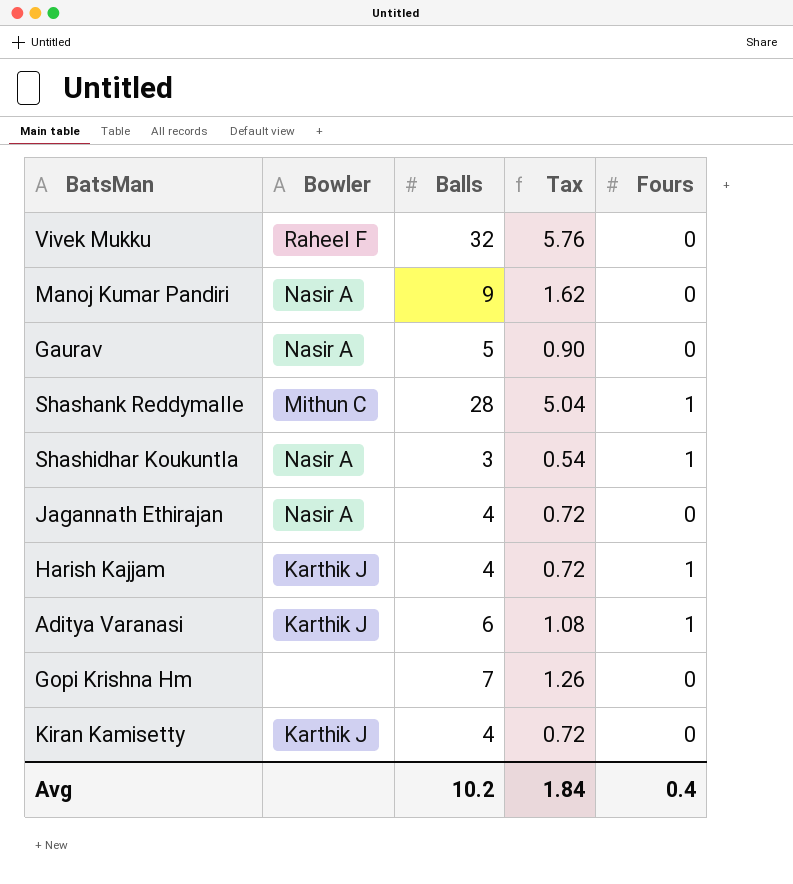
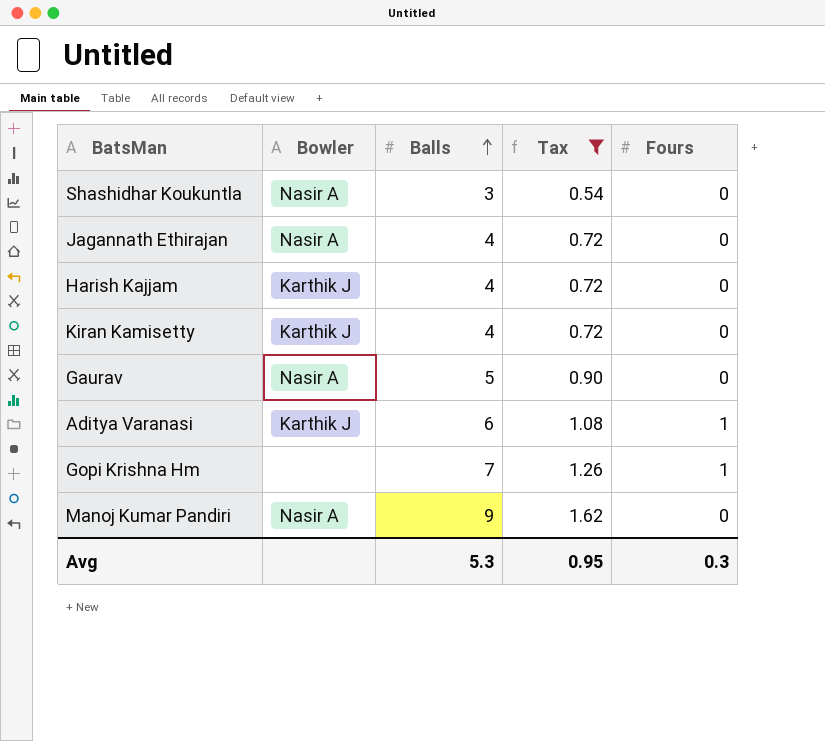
filter: none -> Tax <= 1.62
row order: none -> Balls ascending
Shashidhar Koukuntla | Fours: 1 -> 0
Harish Kajjam | Fours: 1 -> 0
Gopi Krishna Hm | Fours: 0 -> 1
Avg | Balls: 10.2 -> 5.3
Avg | Tax: 1.84 -> 0.95
Avg | Fours: 0.4 -> 0.3

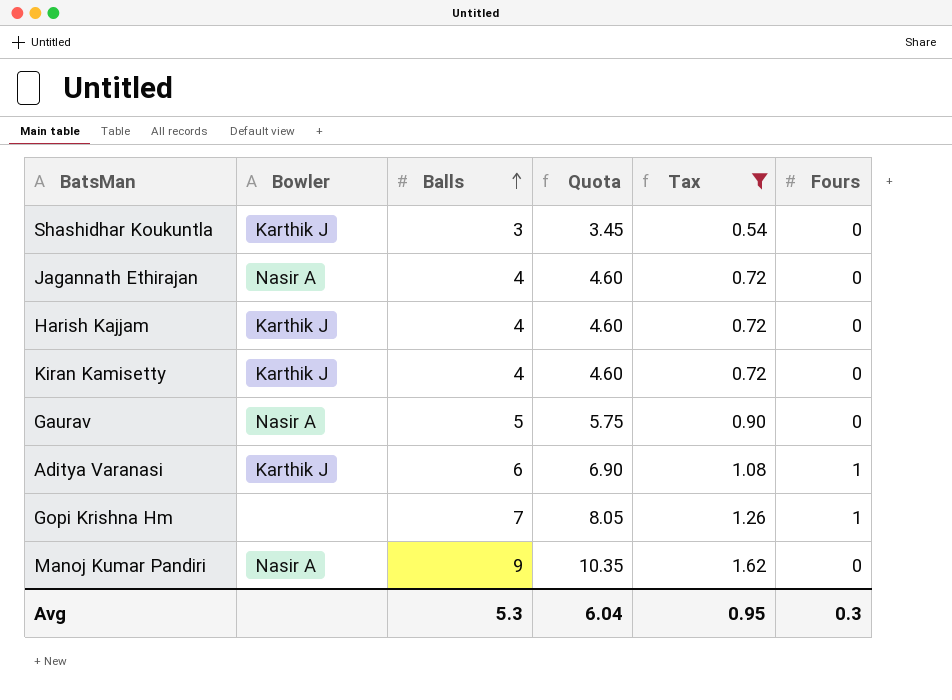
column Quota | formula: none -> [Balls] * 1.15
Shashidhar Koukuntla | Bowler: Nasir A -> Karthik J

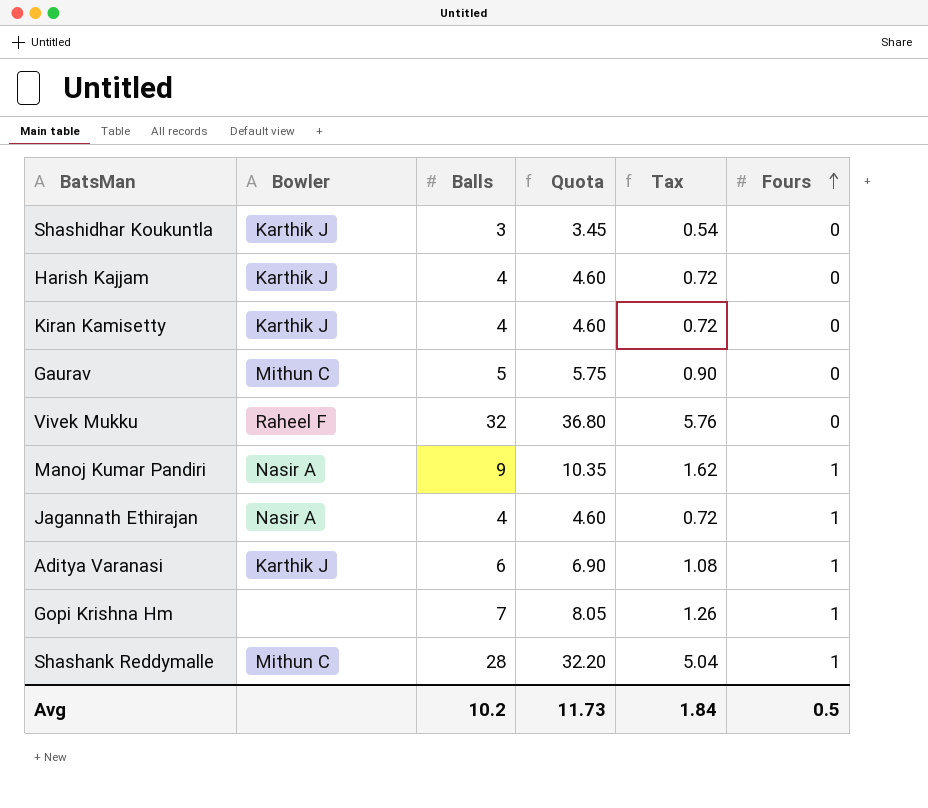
filter: Tax <= 1.62 -> none
row order: Balls ascending -> Fours ascending
Gaurav | Bowler: Nasir A -> Mithun C
Manoj Kumar Pandiri | Fours: 0 -> 1
Jagannath Ethirajan | Fours: 0 -> 1
Avg | Balls: 5.3 -> 10.2
Avg | Quota: 6.04 -> 11.73
Avg | Tax: 0.95 -> 1.84
Avg | Fours: 0.3 -> 0.5

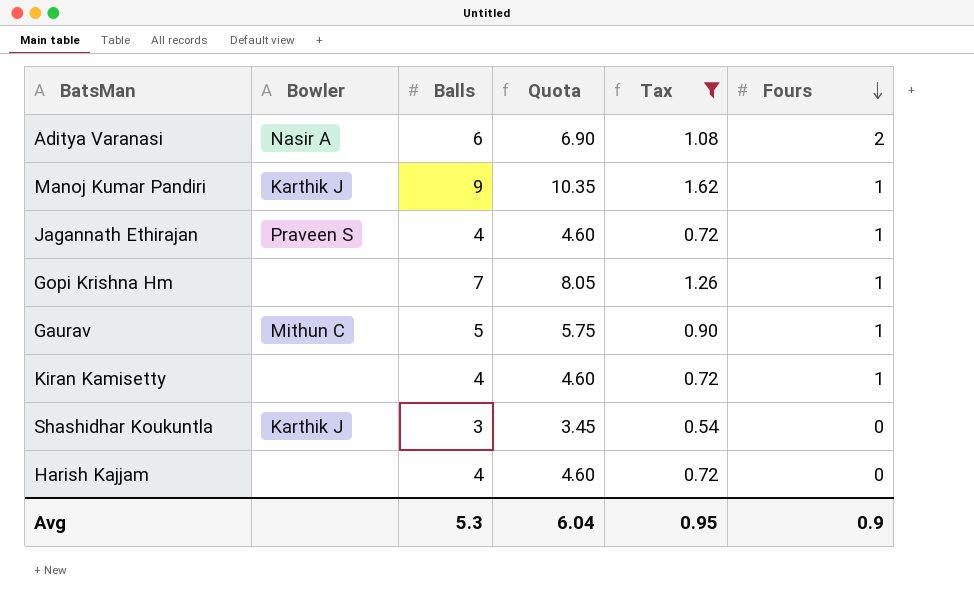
filter: none -> Tax <= 1.62
row order: Fours ascending -> Fours descending
Aditya Varanasi | Bowler: Karthik J -> Nasir A
Aditya Varanasi | Fours: 1 -> 2
Manoj Kumar Pandiri | Bowler: Nasir A -> Karthik J
Jagannath Ethirajan | Bowler: Nasir A -> Praveen S
Gaurav | Fours: 0 -> 1
Kiran Kamisetty | Bowler: Karthik J -> none
Kiran Kamisetty | Fours: 0 -> 1
Harish Kajjam | Bowler: Karthik J -> none
Avg | Balls: 10.2 -> 5.3
Avg | Quota: 11.73 -> 6.04
Avg | Tax: 1.84 -> 0.95
Avg | Fours: 0.5 -> 0.9

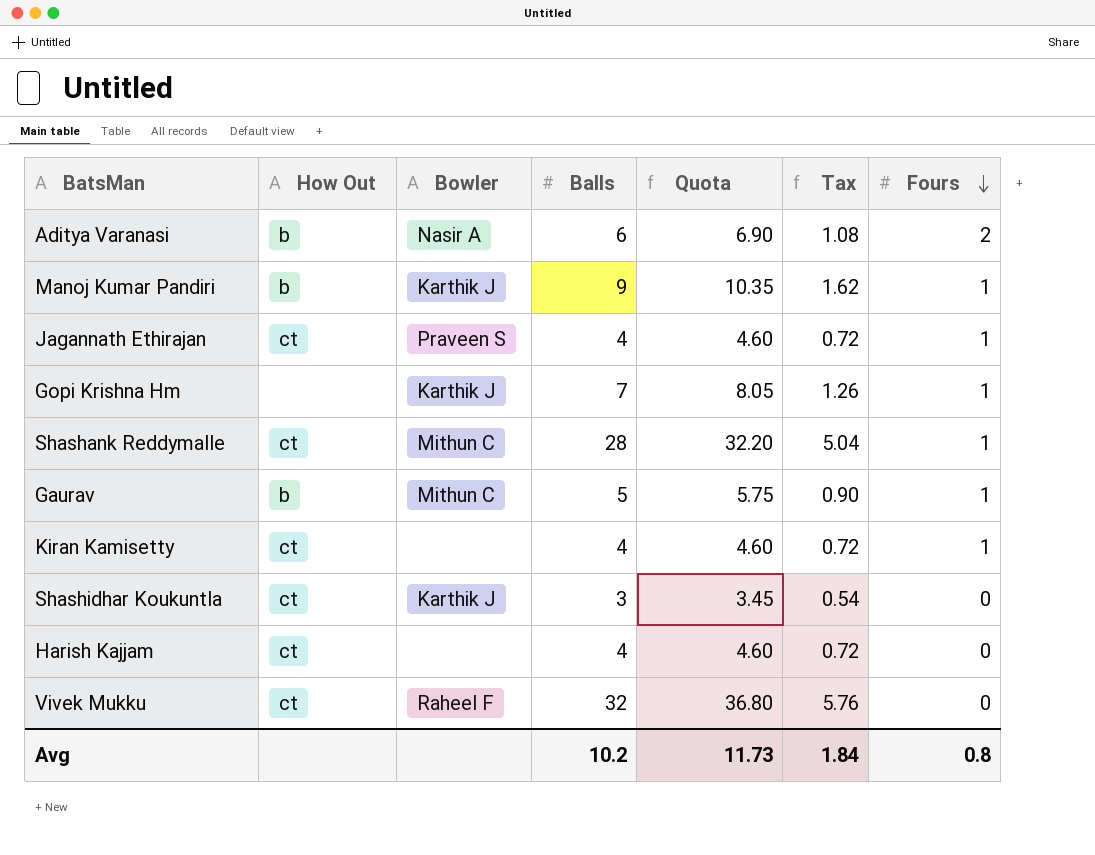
filter: Tax <= 1.62 -> none
column How Out | position: none -> 2
Gopi Krishna Hm | Bowler: none -> Karthik J
Avg | Balls: 5.3 -> 10.2
Avg | Quota: 6.04 -> 11.73
Avg | Tax: 0.95 -> 1.84
Avg | Fours: 0.9 -> 0.8

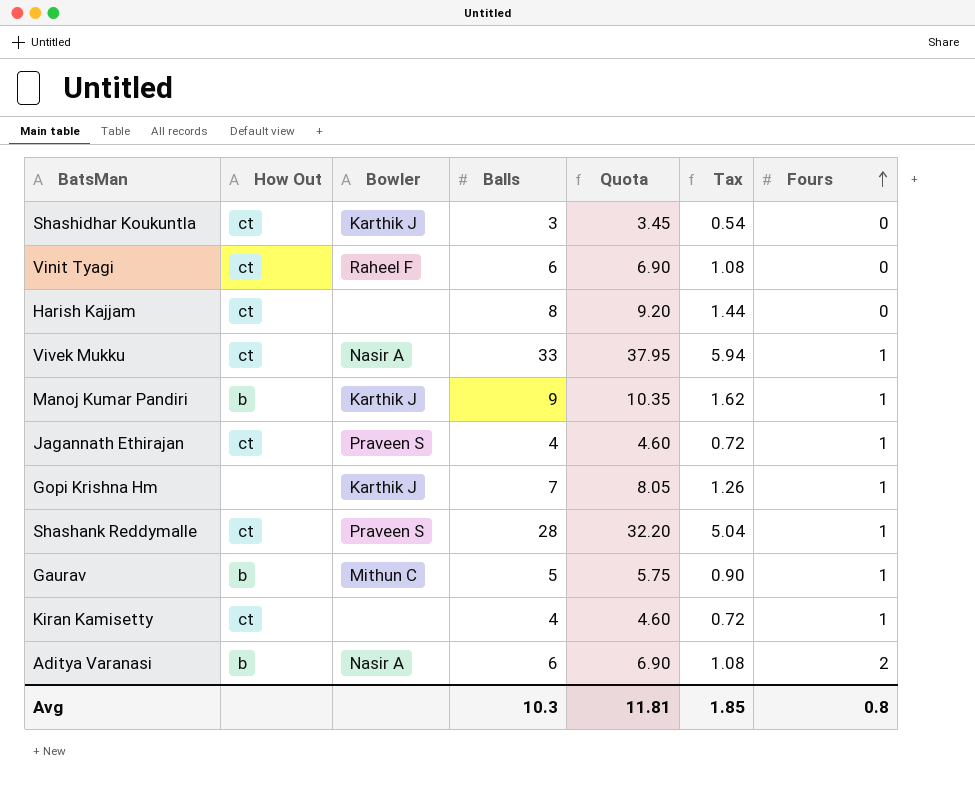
row order: Fours descending -> Fours ascending
row Vinit Tyagi: none -> ct | Raheel F | 6 | 6.90 | 1.08 | 0
Harish Kajjam | Balls: 4 -> 8
Harish Kajjam | Quota: 4.60 -> 9.20
Harish Kajjam | Tax: 0.72 -> 1.44
Vivek Mukku | Bowler: Raheel F -> Nasir A
Vivek Mukku | Balls: 32 -> 33
Vivek Mukku | Quota: 36.80 -> 37.95
Vivek Mukku | Tax: 5.76 -> 5.94
Vivek Mukku | Fours: 0 -> 1
Shashank Reddymalle | Bowler: Mithun C -> Praveen S
Avg | Balls: 10.2 -> 10.3
Avg | Quota: 11.73 -> 11.81
Avg | Tax: 1.84 -> 1.85

